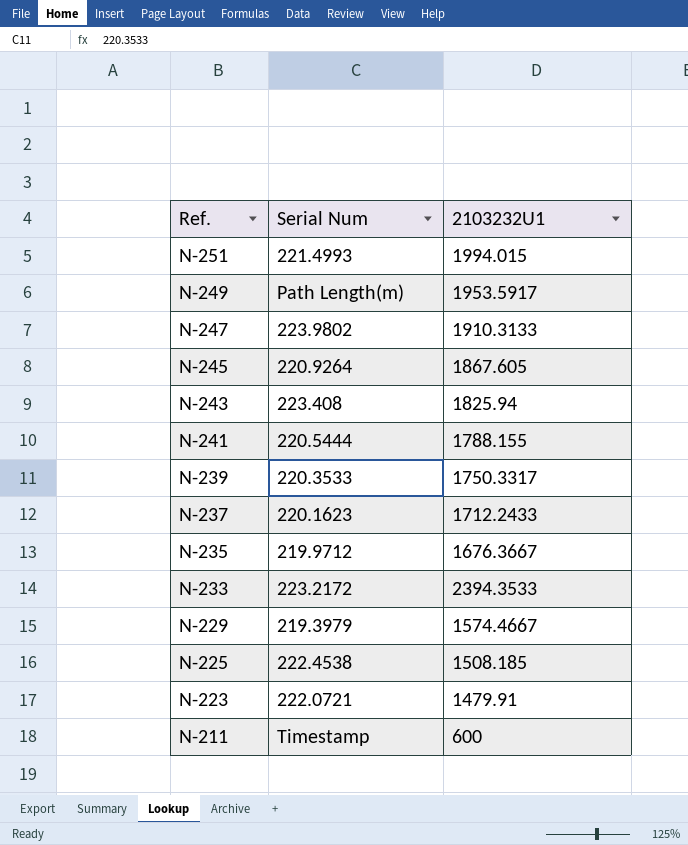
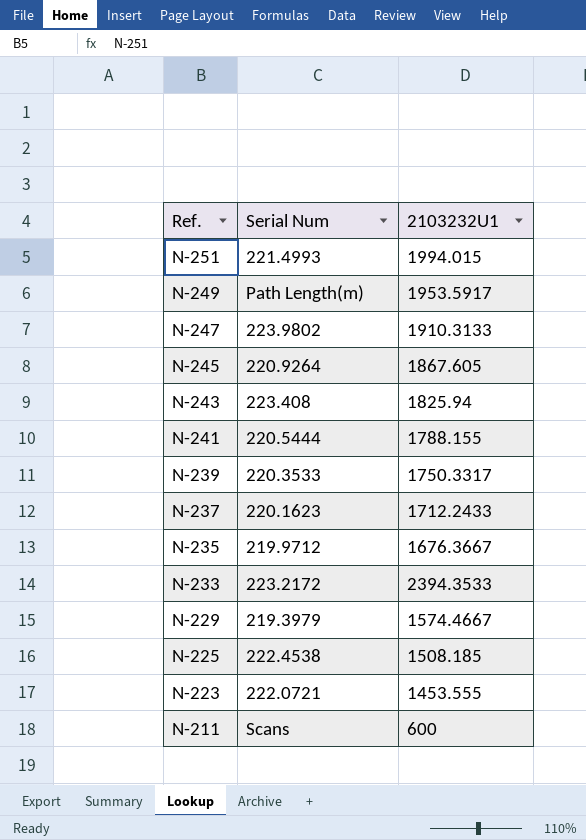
N-223 | 2103232U1: 1479.91 -> 1453.555
N-211 | Serial Num: Timestamp -> Scans

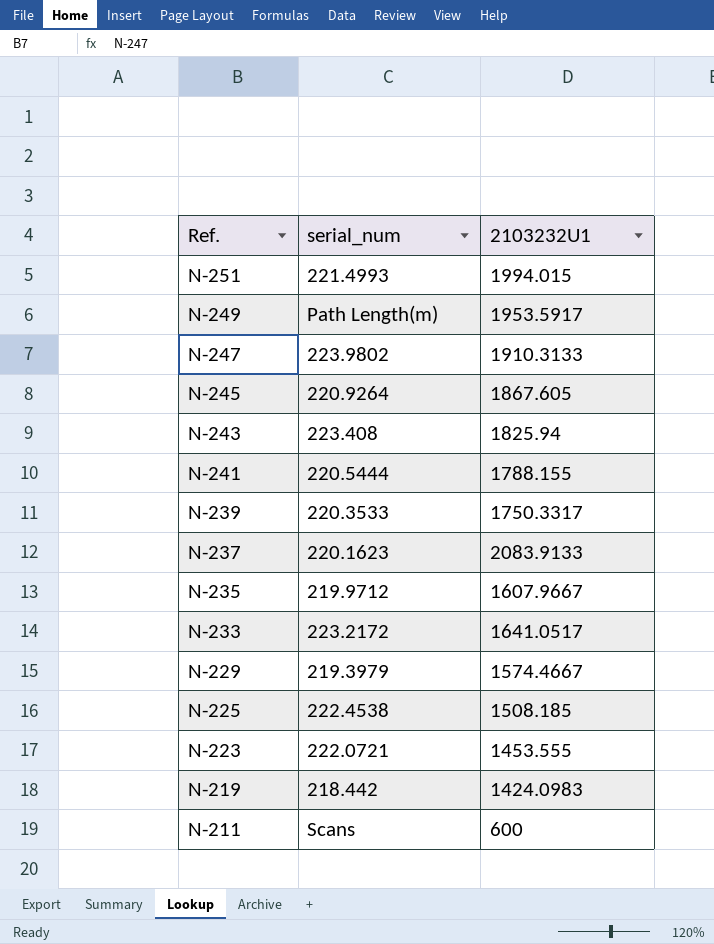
column name: Serial Num -> serial_num
N-237 | 2103232U1: 1712.2433 -> 2083.9133
N-235 | 2103232U1: 1676.3667 -> 1607.9667
N-233 | 2103232U1: 2394.3533 -> 1641.0517
row N-219: none -> 218.442 | 1424.0983

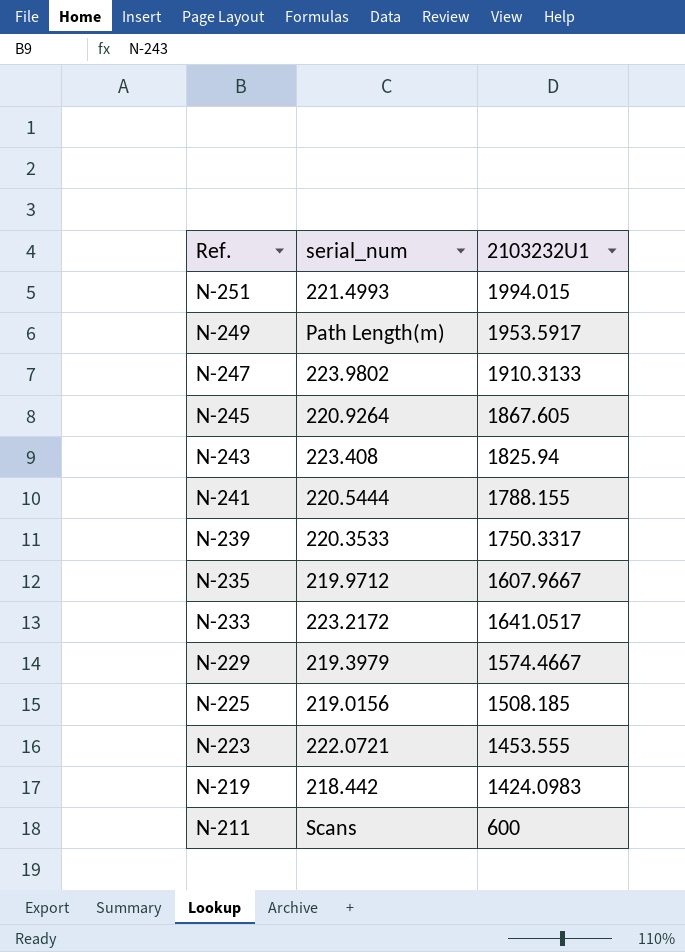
row N-237: 220.1623 | 2083.9133 -> none
N-225 | serial_num: 222.4538 -> 219.0156

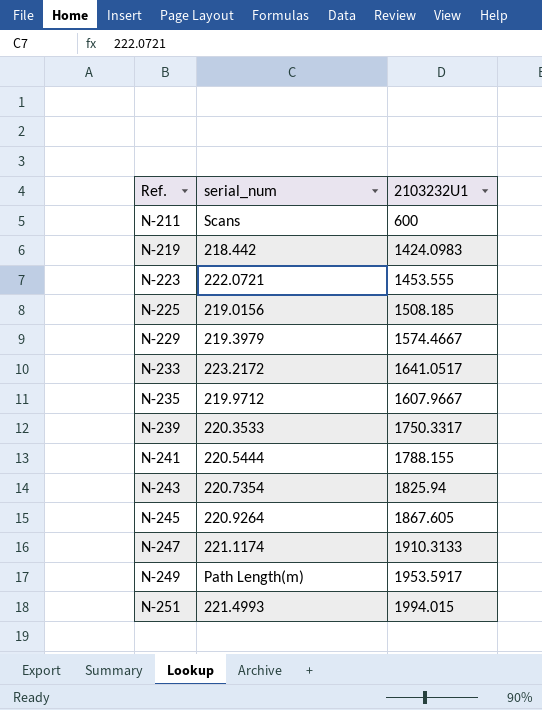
row order: Ref. descending -> Ref. ascending
N-243 | serial_num: 223.408 -> 220.7354
N-247 | serial_num: 223.9802 -> 221.1174

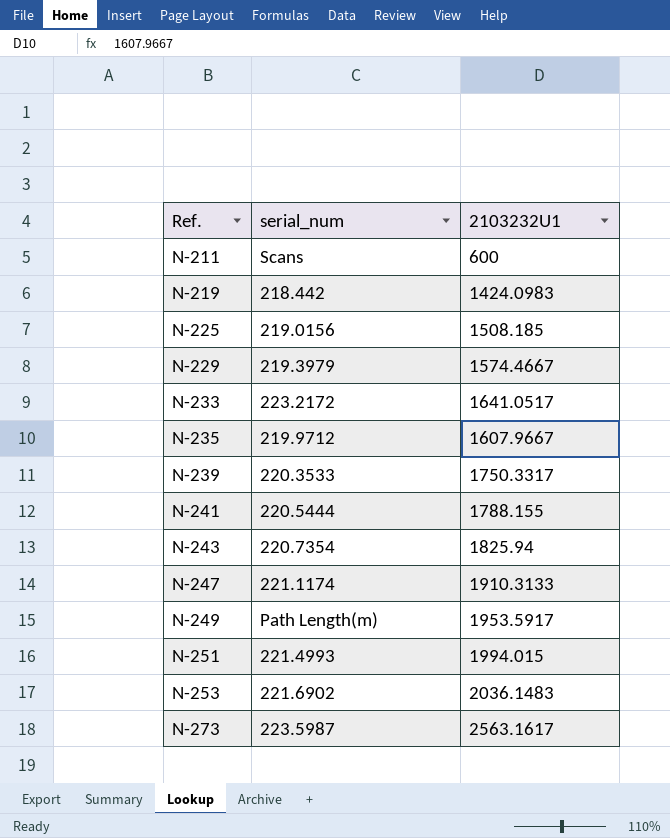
row N-223: 222.0721 | 1453.555 -> none
row N-245: 220.9264 | 1867.605 -> none
row N-253: none -> 221.6902 | 2036.1483
row N-273: none -> 223.5987 | 2563.1617

